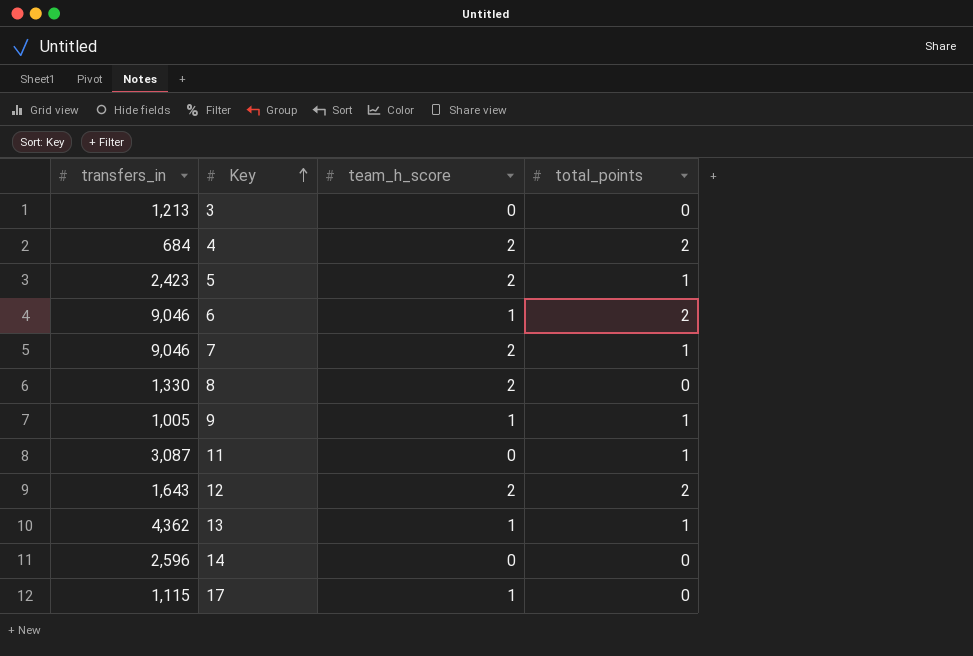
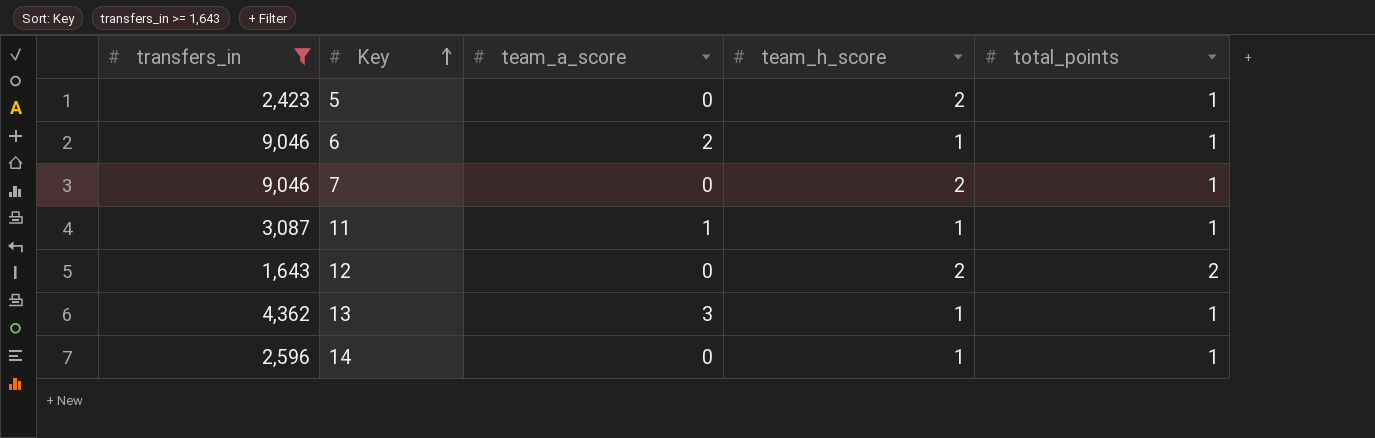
filter: none -> transfers_in >= 1,643
column team_a_score | position: none -> 3
6 | total_points: 2 -> 1
11 | team_h_score: 0 -> 1
14 | team_h_score: 0 -> 1
14 | total_points: 0 -> 1

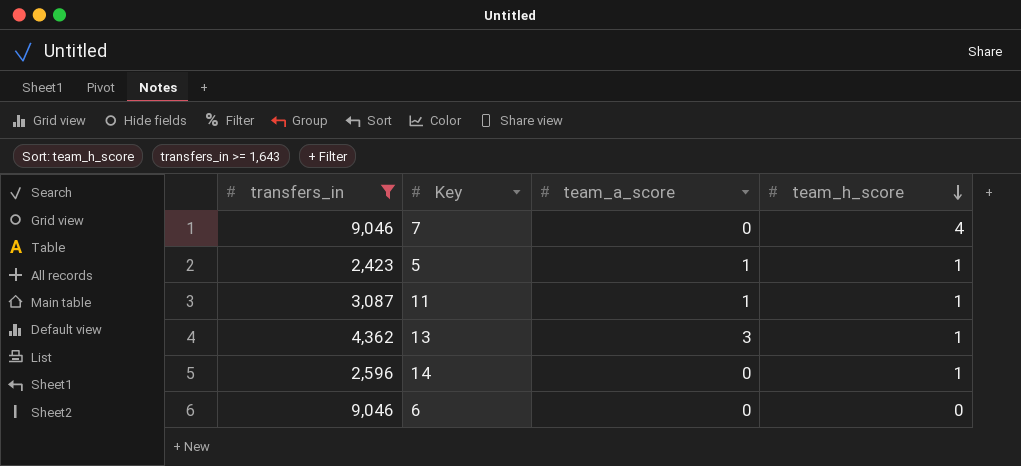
row order: Key ascending -> team_h_score descending
column total_points | position: 5 -> none
row 12: 1,643 | 0 | 2 | 2 -> none
7 | team_h_score: 2 -> 4
5 | team_a_score: 0 -> 1
5 | team_h_score: 2 -> 1
6 | team_a_score: 2 -> 0
6 | team_h_score: 1 -> 0

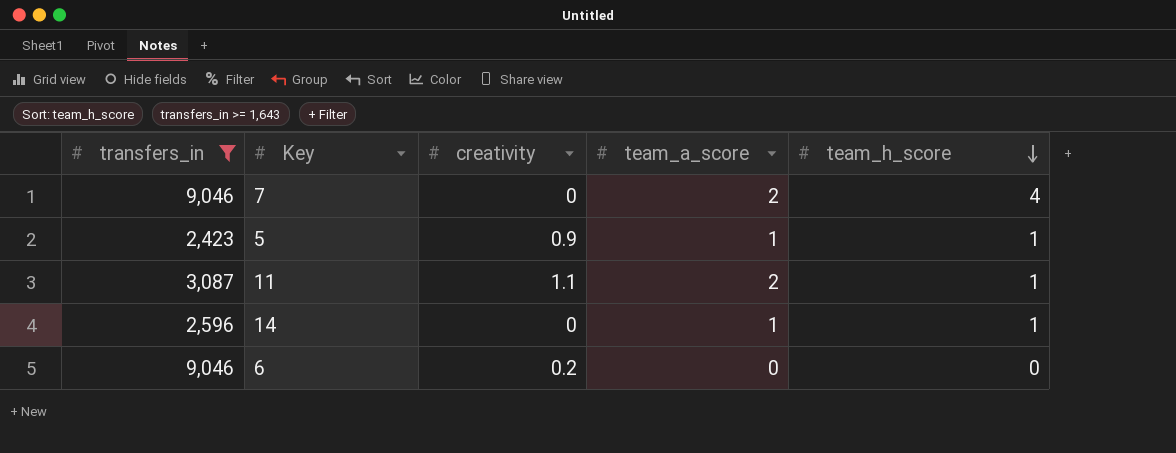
column creativity | position: none -> 3
row 13: 4,362 | 3 | 1 -> none
7 | team_a_score: 0 -> 2
11 | team_a_score: 1 -> 2
14 | team_a_score: 0 -> 1

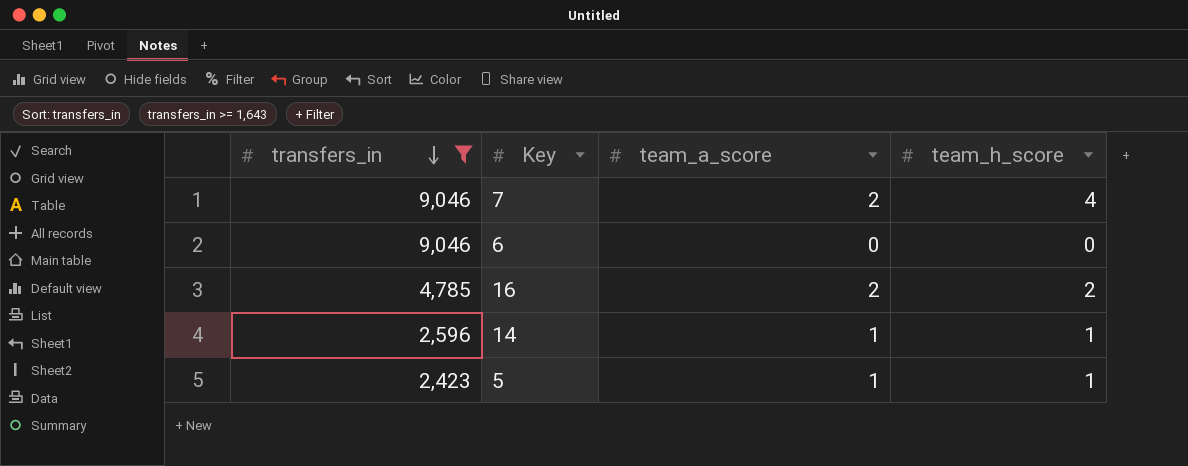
row order: team_h_score descending -> transfers_in descending
column creativity | position: 3 -> none
row 11: 3,087 | 1.1 | 2 | 1 -> none
row 16: none -> 4,785 | 2 | 2

